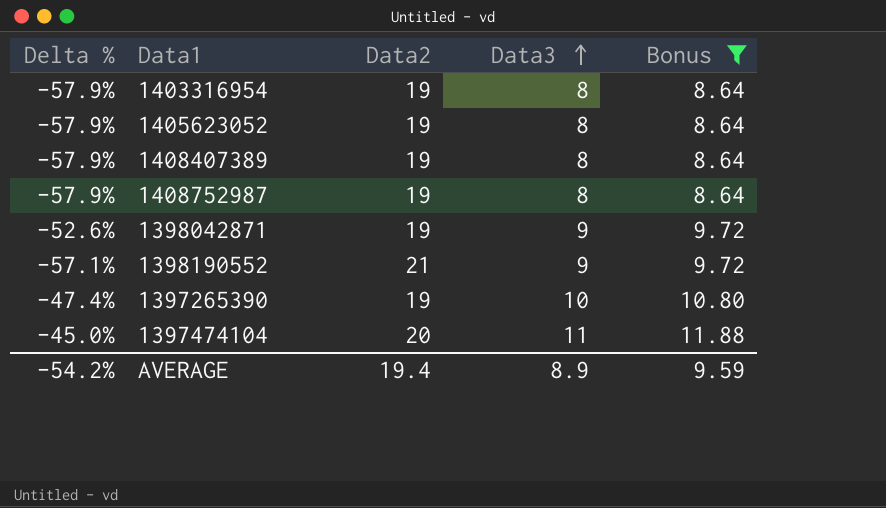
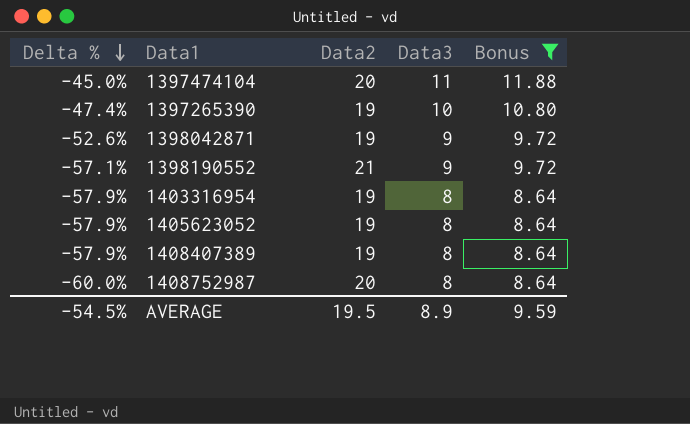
row order: Data3 ascending -> Delta % descending
1408752987 | Delta %: -57.9% -> -60.0%
1408752987 | Data2: 19 -> 20
AVERAGE | Delta %: -54.2% -> -54.5%
AVERAGE | Data2: 19.4 -> 19.5

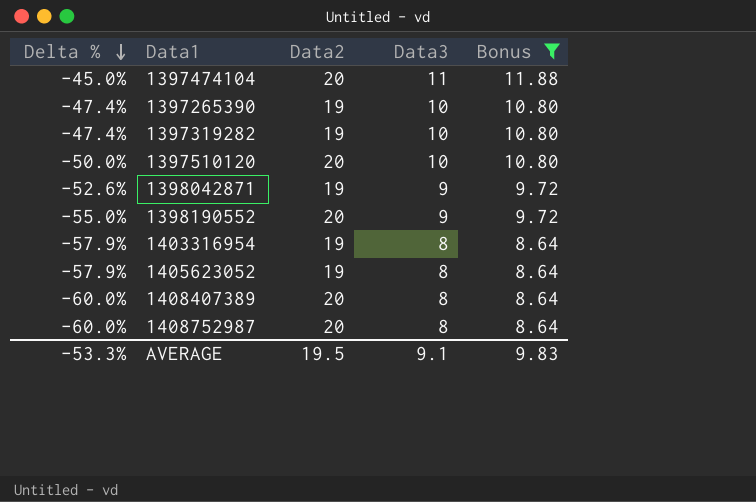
row 1397319282: none -> -47.4% | 19 | 10 | 10.80
row 1397510120: none -> -50.0% | 20 | 10 | 10.80
1398190552 | Delta %: -57.1% -> -55.0%
1398190552 | Data2: 21 -> 20
1408407389 | Delta %: -57.9% -> -60.0%
1408407389 | Data2: 19 -> 20
AVERAGE | Delta %: -54.5% -> -53.3%
AVERAGE | Data3: 8.9 -> 9.1
AVERAGE | Bonus: 9.59 -> 9.83

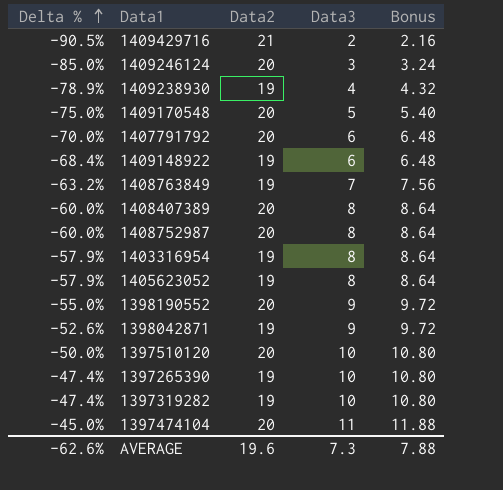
filter: Bonus >= 8.64 -> none
row order: Delta % descending -> Delta % ascending
AVERAGE | Delta %: -53.3% -> -62.6%
AVERAGE | Data2: 19.5 -> 19.6
AVERAGE | Data3: 9.1 -> 7.3
AVERAGE | Bonus: 9.83 -> 7.88

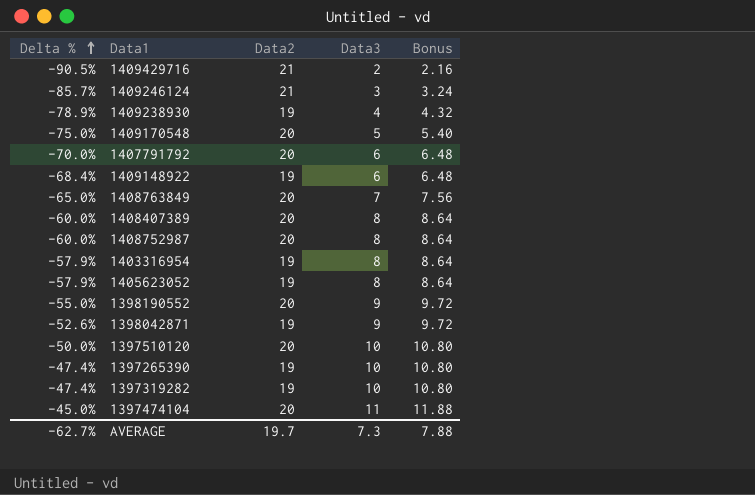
1409246124 | Delta %: -85.0% -> -85.7%
1409246124 | Data2: 20 -> 21
1408763849 | Delta %: -63.2% -> -65.0%
1408763849 | Data2: 19 -> 20
AVERAGE | Delta %: -62.6% -> -62.7%
AVERAGE | Data2: 19.6 -> 19.7

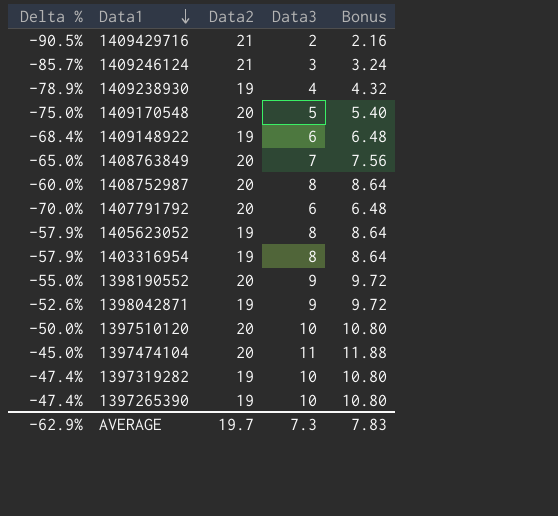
row order: Delta % ascending -> Data1 descending
row 1408407389: -60.0% | 20 | 8 | 8.64 -> none
AVERAGE | Delta %: -62.7% -> -62.9%
AVERAGE | Bonus: 7.88 -> 7.83

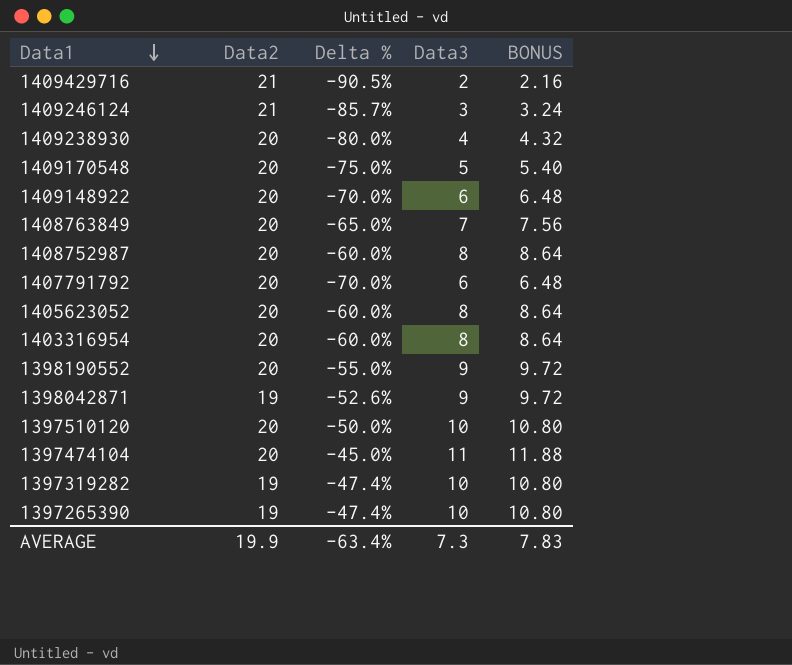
column Delta % | position: 1 -> 3
column name: Bonus -> BONUS
1409238930 | Data2: 19 -> 20
1409238930 | Delta %: -78.9% -> -80.0%
1409148922 | Data2: 19 -> 20
1409148922 | Delta %: -68.4% -> -70.0%
1405623052 | Data2: 19 -> 20
1405623052 | Delta %: -57.9% -> -60.0%
1403316954 | Data2: 19 -> 20
1403316954 | Delta %: -57.9% -> -60.0%
AVERAGE | Data2: 19.7 -> 19.9
AVERAGE | Delta %: -62.9% -> -63.4%

